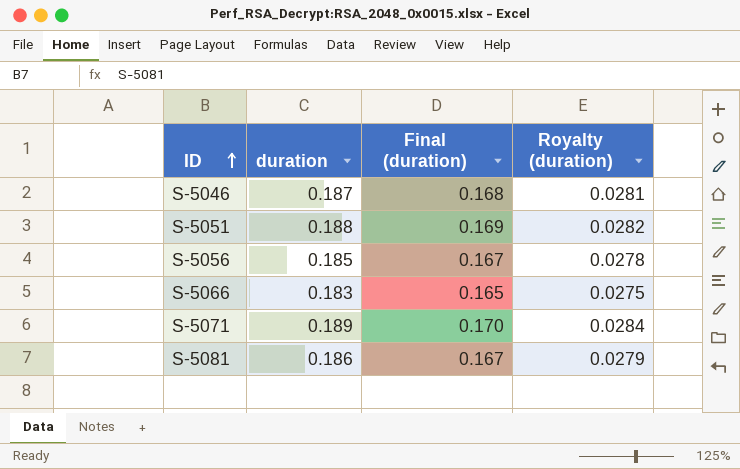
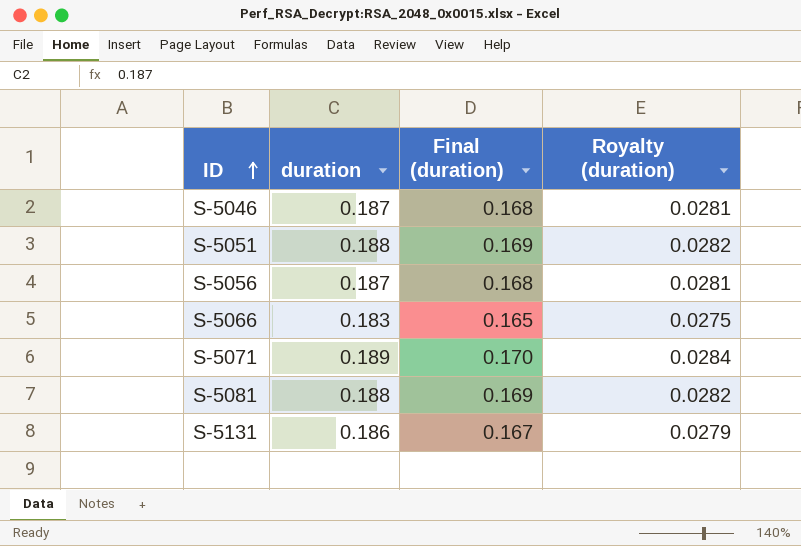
S-5056 | duration: 0.185 -> 0.187
S-5056 | Final (duration): 0.167 -> 0.168
S-5056 | Royalty (duration): 0.0278 -> 0.0281
S-5081 | duration: 0.186 -> 0.188
S-5081 | Final (duration): 0.167 -> 0.169
S-5081 | Royalty (duration): 0.0279 -> 0.0282
row S-5131: none -> 0.186 | 0.167 | 0.0279

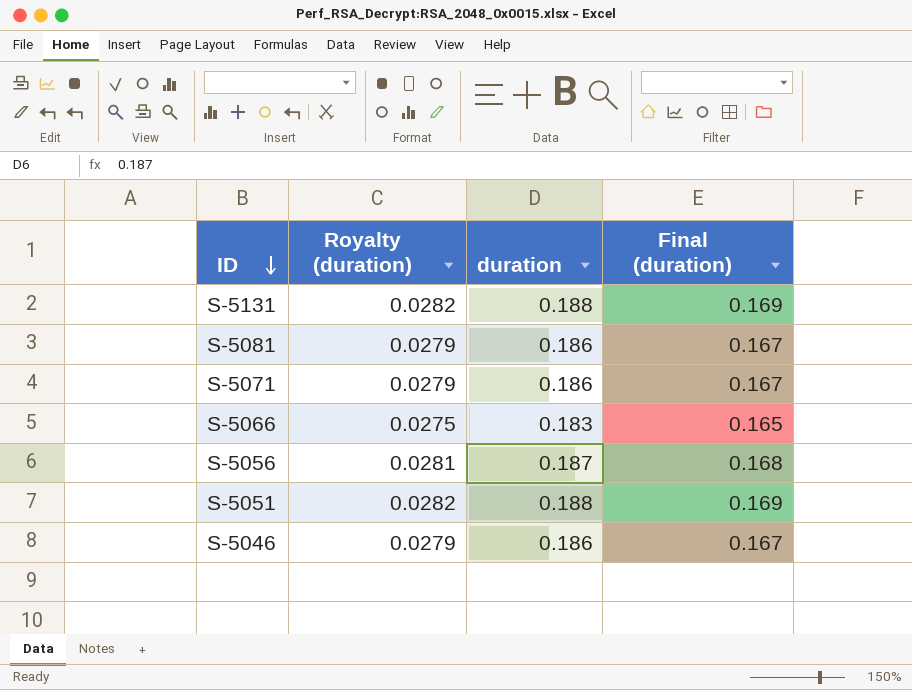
row order: ID ascending -> ID descending
column Royalty (duration) | position: 4 -> 2
S-5131 | Royalty (duration): 0.0279 -> 0.0282
S-5131 | duration: 0.186 -> 0.188
S-5131 | Final (duration): 0.167 -> 0.169
S-5081 | Royalty (duration): 0.0282 -> 0.0279
S-5081 | duration: 0.188 -> 0.186
S-5081 | Final (duration): 0.169 -> 0.167
S-5071 | Royalty (duration): 0.0284 -> 0.0279
S-5071 | duration: 0.189 -> 0.186
S-5071 | Final (duration): 0.170 -> 0.167
S-5046 | Royalty (duration): 0.0281 -> 0.0279
S-5046 | duration: 0.187 -> 0.186
S-5046 | Final (duration): 0.168 -> 0.167

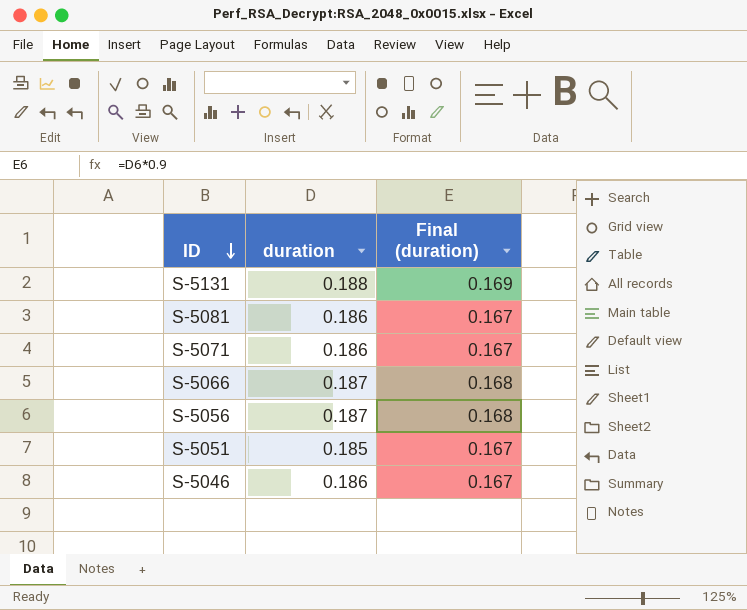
column Royalty (duration) | formula: [duration] * 0.15 -> none
S-5066 | duration: 0.183 -> 0.187
S-5066 | Final (duration): 0.165 -> 0.168
S-5051 | duration: 0.188 -> 0.185
S-5051 | Final (duration): 0.169 -> 0.167

